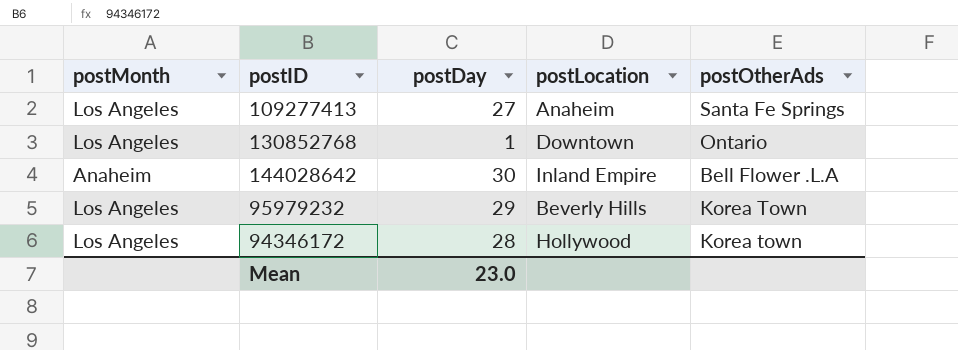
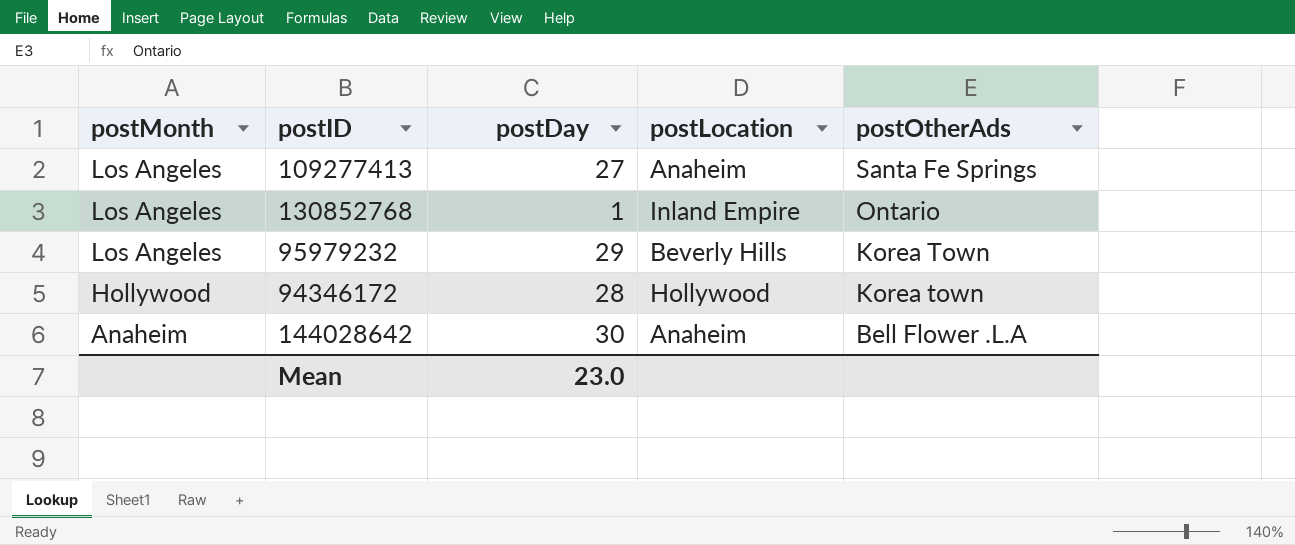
row order: none -> postMonth descending
130852768 | postLocation: Downtown -> Inland Empire
94346172 | postMonth: Los Angeles -> Hollywood
144028642 | postLocation: Inland Empire -> Anaheim

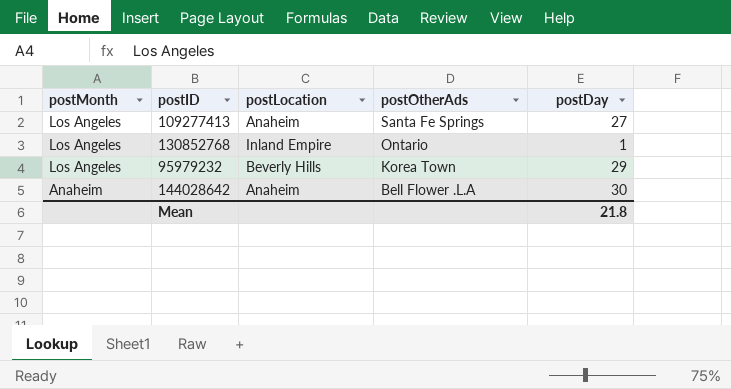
column postDay | position: 3 -> 5
row 94346172: Hollywood | 28 | Hollywood | Korea town -> none
Mean | postDay: 23.0 -> 21.8

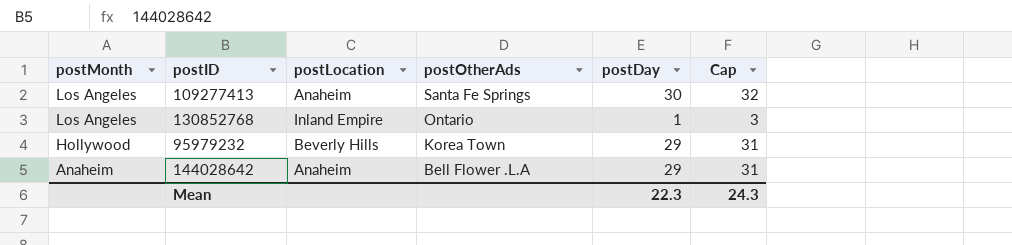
column Cap | formula: none -> [postDay] + 2
109277413 | postDay: 27 -> 30
95979232 | postMonth: Los Angeles -> Hollywood
144028642 | postDay: 30 -> 29
Mean | postDay: 21.8 -> 22.3

